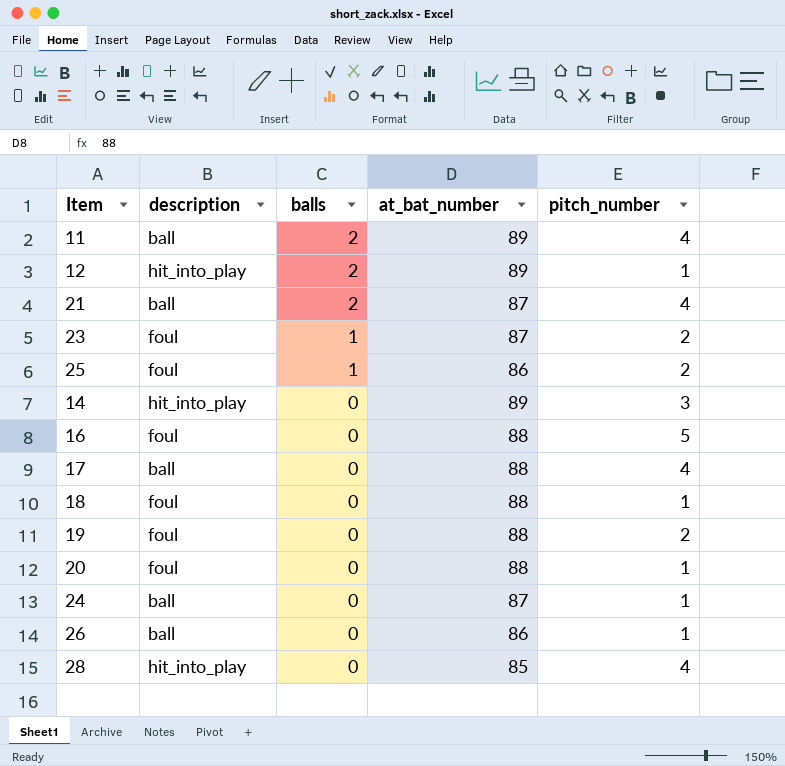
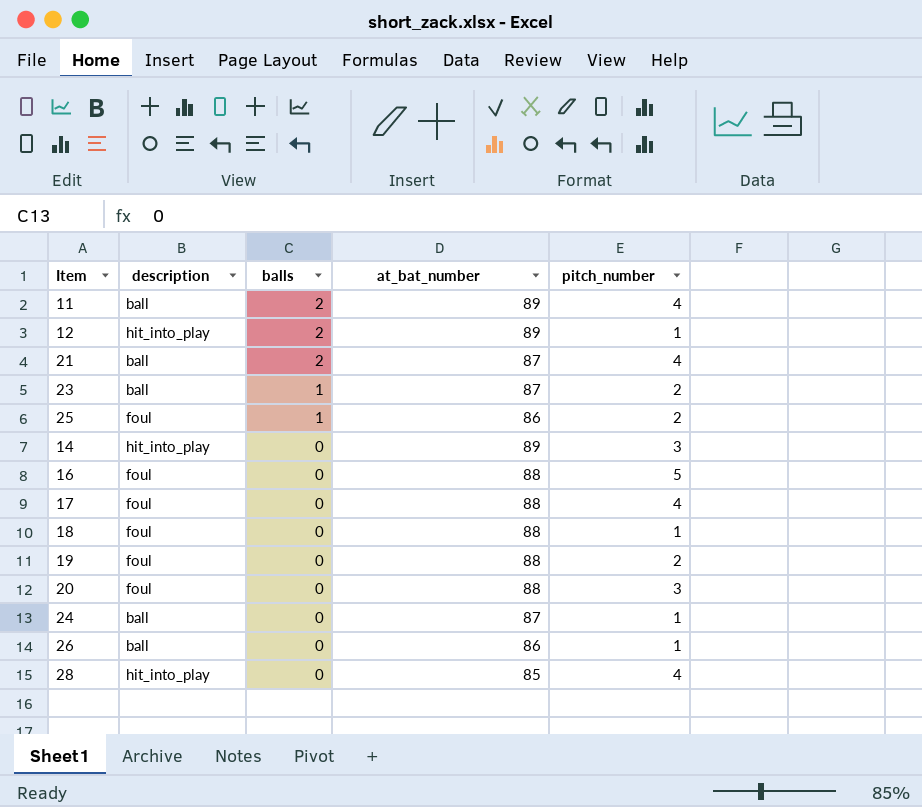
23 | description: foul -> ball
17 | description: ball -> foul
20 | pitch_number: 1 -> 3

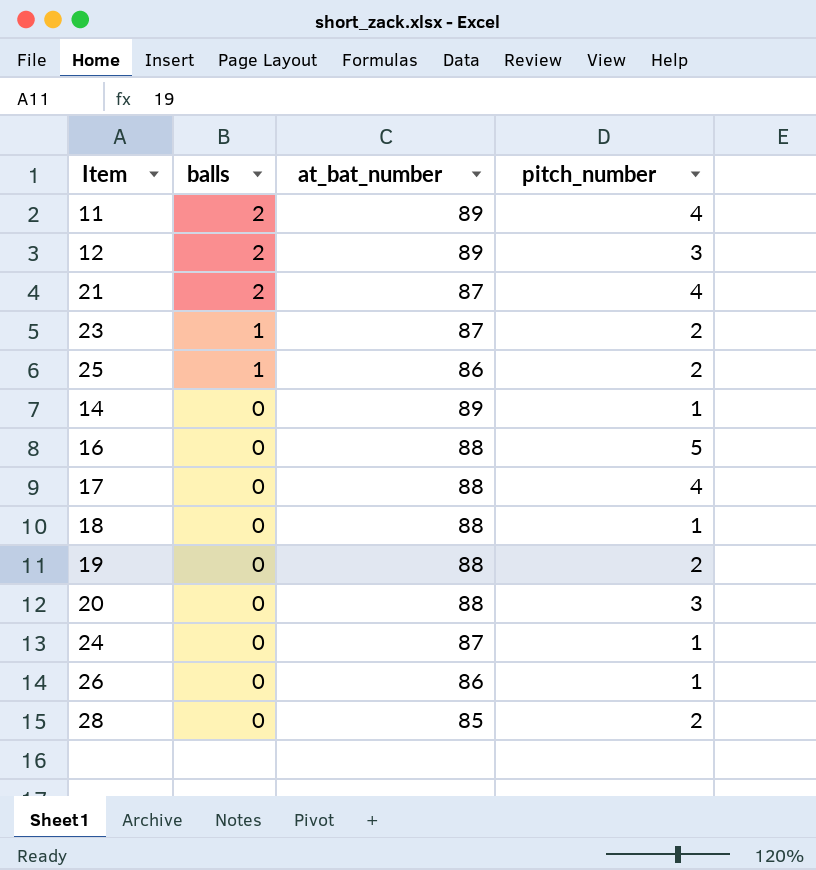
column description | position: 2 -> none
12 | pitch_number: 1 -> 3
14 | pitch_number: 3 -> 1
28 | pitch_number: 4 -> 2

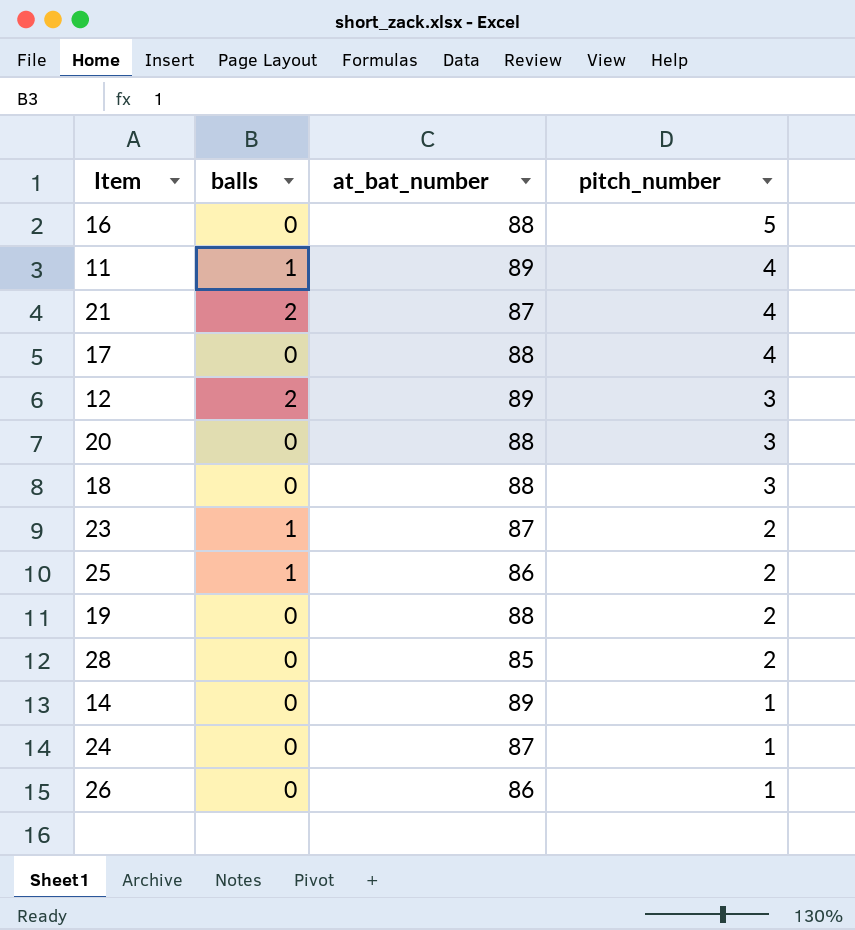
row order: balls descending -> pitch_number descending
11 | balls: 2 -> 1
18 | pitch_number: 1 -> 3

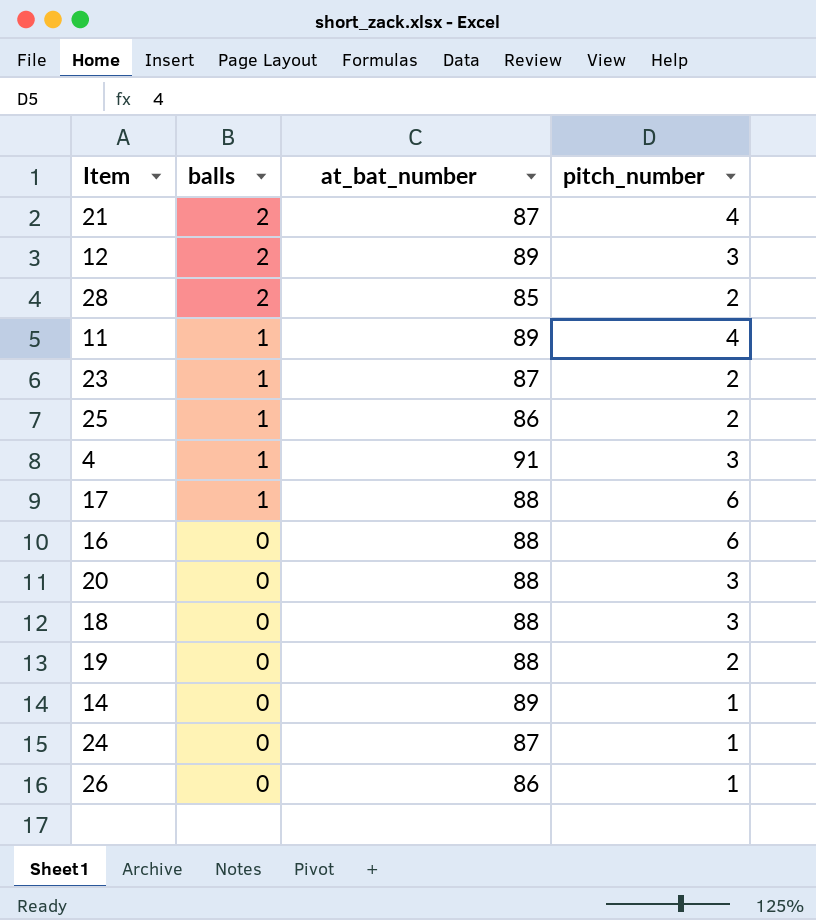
row order: pitch_number descending -> balls descending
28 | balls: 0 -> 2
row 4: none -> 1 | 91 | 3
17 | balls: 0 -> 1
17 | pitch_number: 4 -> 6
16 | pitch_number: 5 -> 6

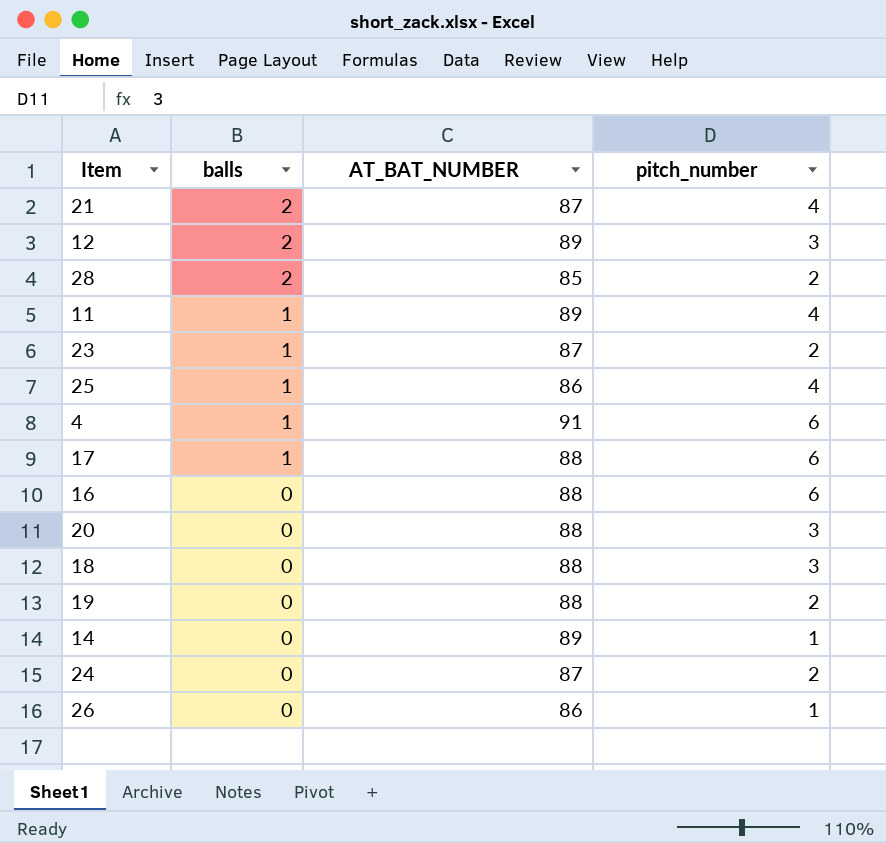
column name: at_bat_number -> AT_BAT_NUMBER
25 | pitch_number: 2 -> 4
4 | pitch_number: 3 -> 6
24 | pitch_number: 1 -> 2

